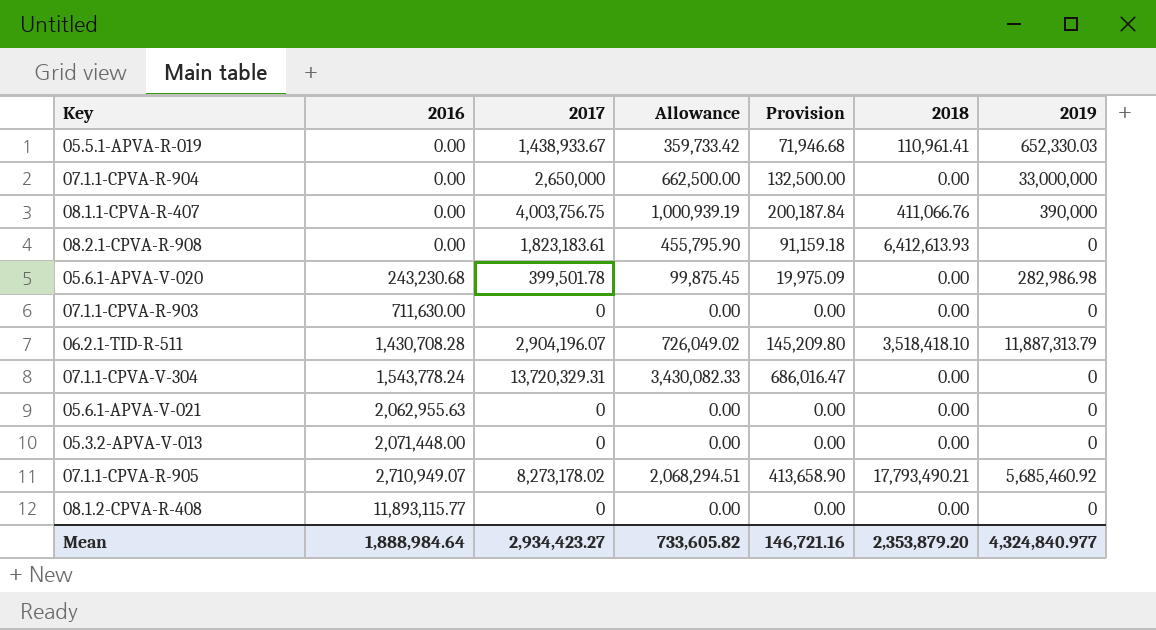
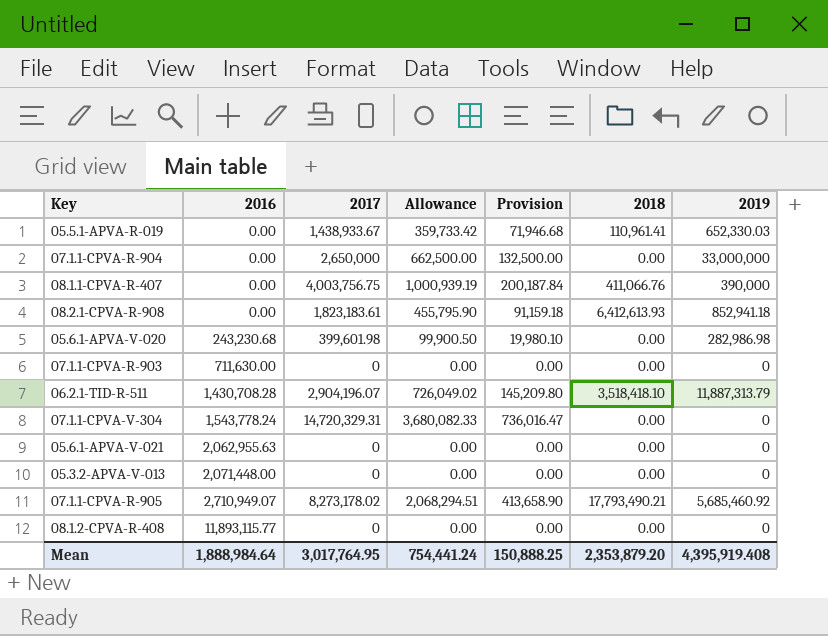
08.2.1-CPVA-R-908 | 2019: 0 -> 852,941.18
05.6.1-APVA-V-020 | 2017: 399,501.78 -> 399,601.98
05.6.1-APVA-V-020 | Allowance: 99,875.45 -> 99,900.50
05.6.1-APVA-V-020 | Provision: 19,975.09 -> 19,980.10
07.1.1-CPVA-V-304 | 2017: 13,720,329.31 -> 14,720,329.31
07.1.1-CPVA-V-304 | Allowance: 3,430,082.33 -> 3,680,082.33
07.1.1-CPVA-V-304 | Provision: 686,016.47 -> 736,016.47
Mean | 2017: 2,934,423.27 -> 3,017,764.95
Mean | Allowance: 733,605.82 -> 754,441.24
Mean | Provision: 146,721.16 -> 150,888.25
Mean | 2019: 4,324,840.977 -> 4,395,919.408

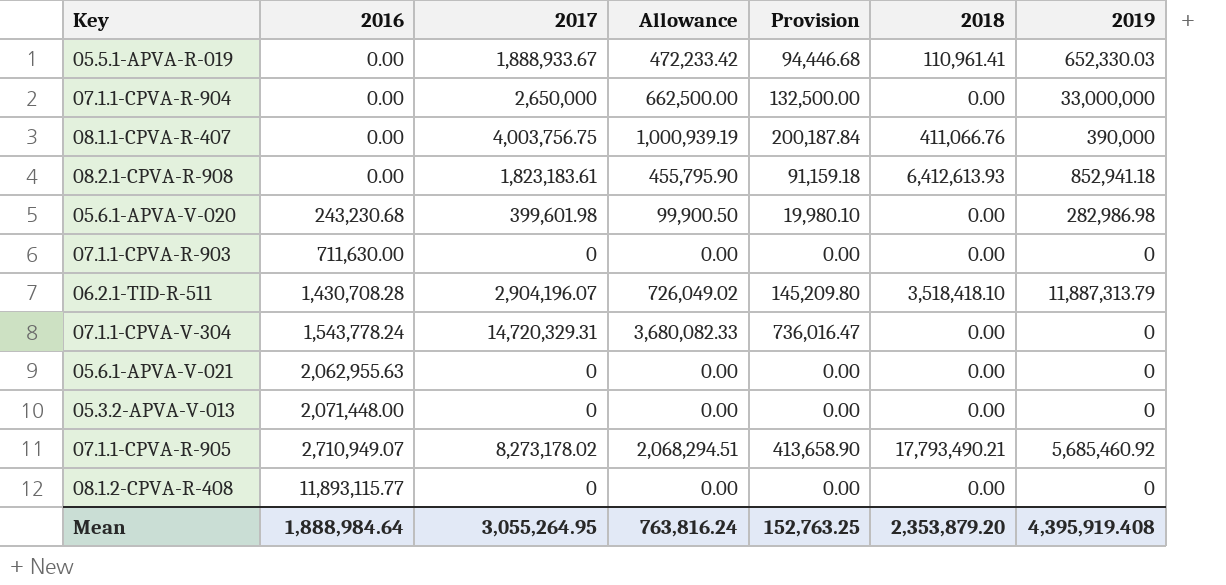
05.5.1-APVA-R-019 | 2017: 1,438,933.67 -> 1,888,933.67
05.5.1-APVA-R-019 | Allowance: 359,733.42 -> 472,233.42
05.5.1-APVA-R-019 | Provision: 71,946.68 -> 94,446.68
Mean | 2017: 3,017,764.95 -> 3,055,264.95
Mean | Allowance: 754,441.24 -> 763,816.24
Mean | Provision: 150,888.25 -> 152,763.25

